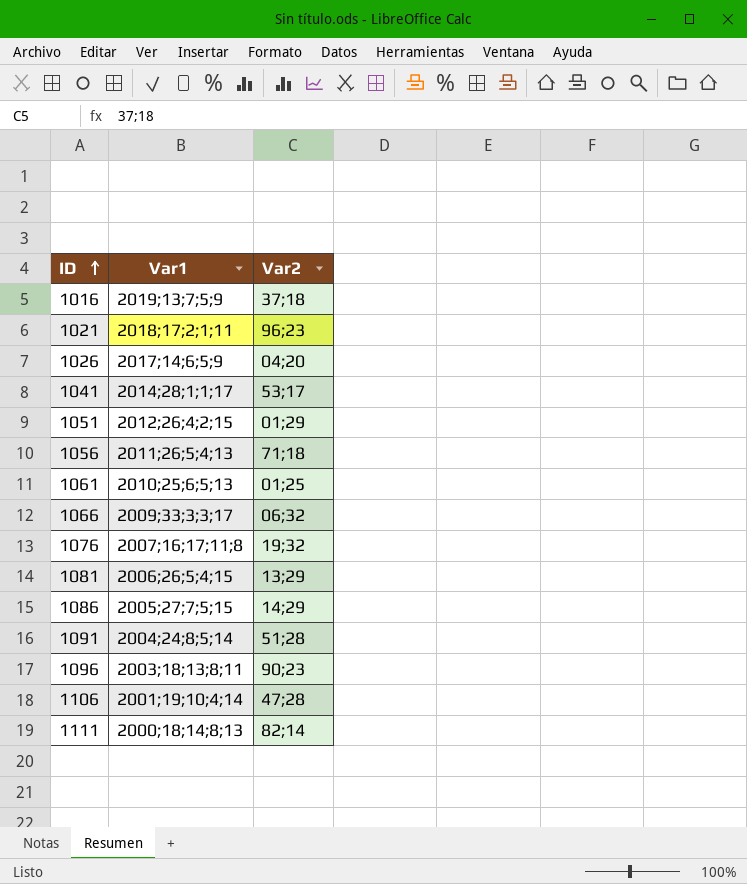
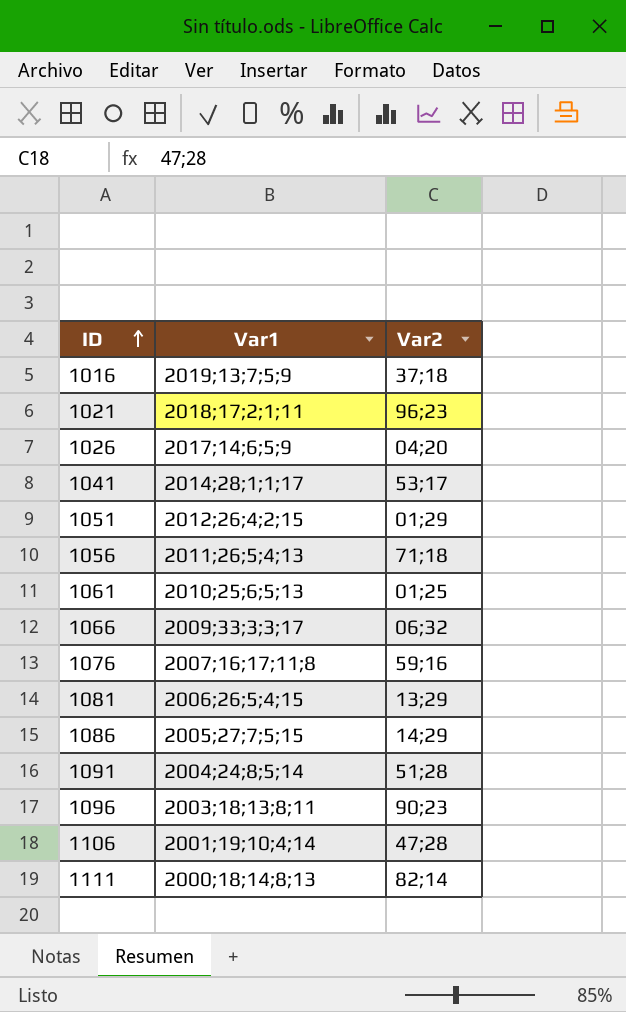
1076 | Var2: 19;32 -> 59;16

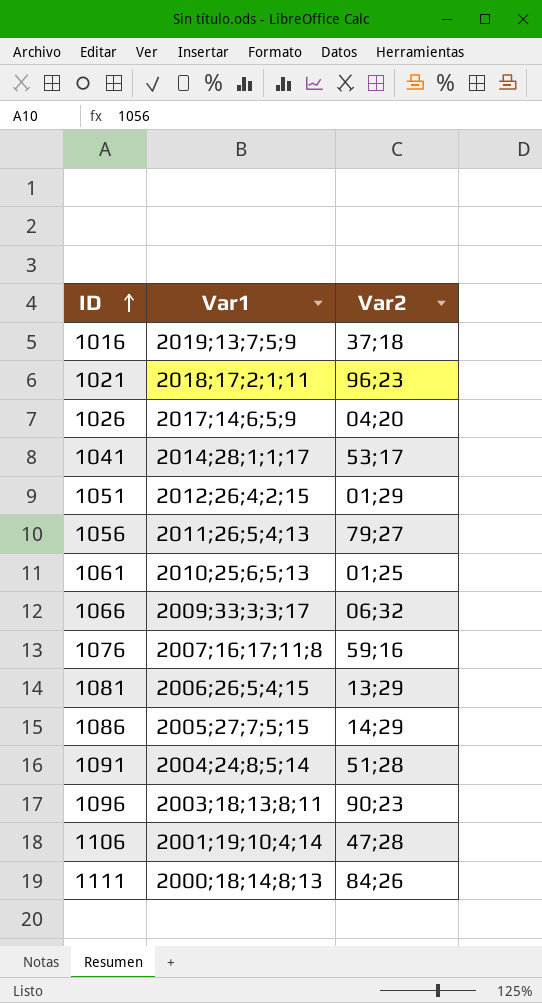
1056 | Var2: 71;18 -> 79;27
1111 | Var2: 82;14 -> 84;26

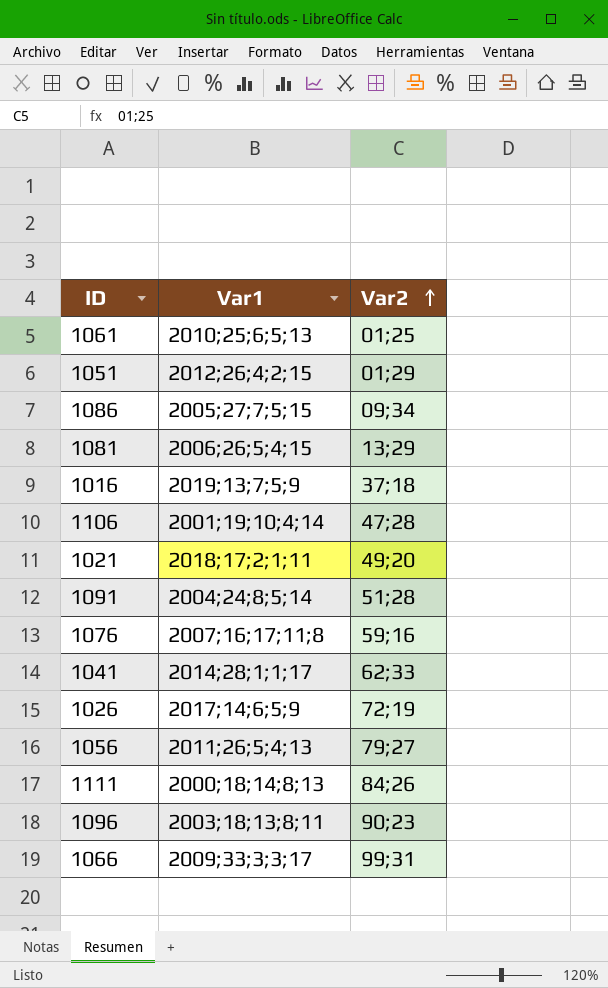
row order: ID ascending -> Var2 ascending
1086 | Var2: 14;29 -> 09;34
1021 | Var2: 96;23 -> 49;20
1041 | Var2: 53;17 -> 62;33
1026 | Var2: 04;20 -> 72;19
1066 | Var2: 06;32 -> 99;31

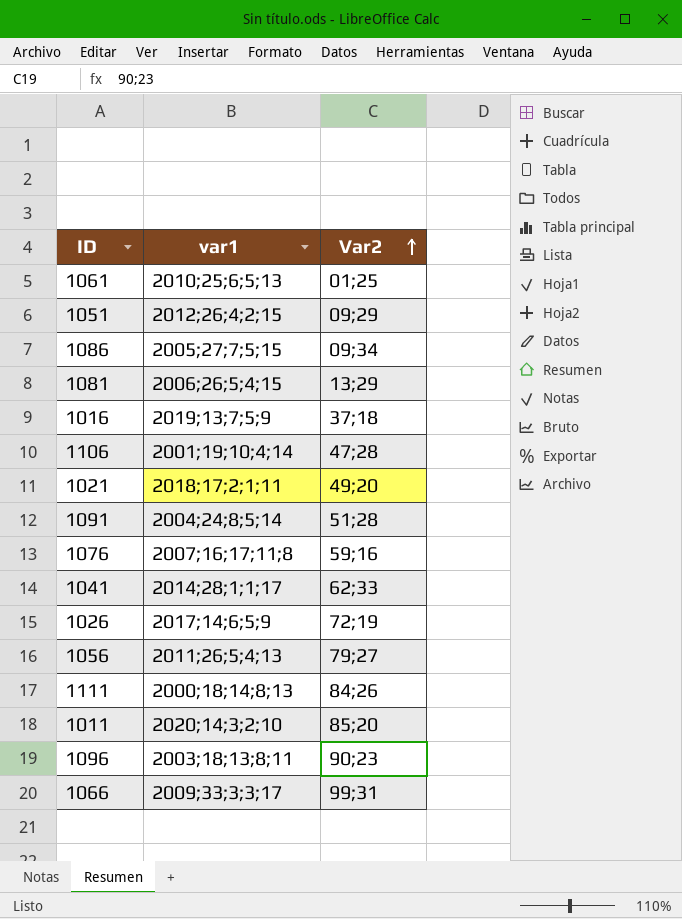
column name: Var1 -> var1
1051 | Var2: 01;29 -> 09;29
row 1011: none -> 2020;14;3;2;10 | 85;20

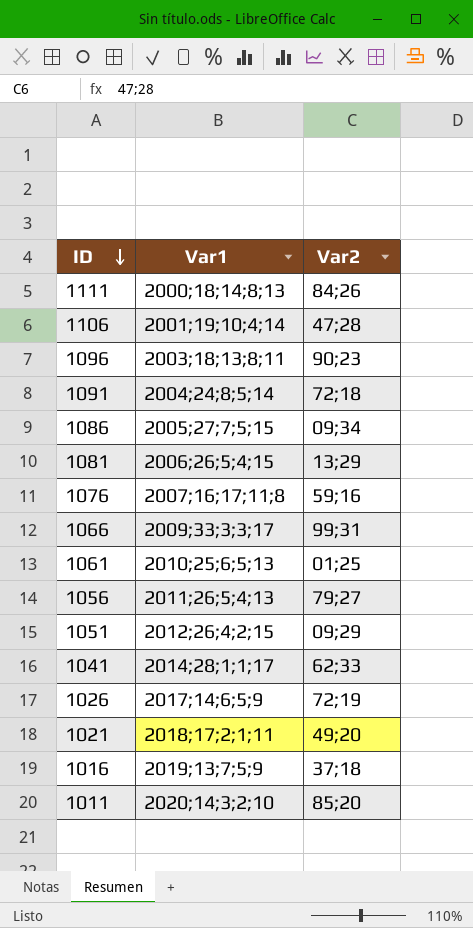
row order: Var2 ascending -> ID descending
column name: var1 -> Var1
1091 | Var2: 51;28 -> 72;18

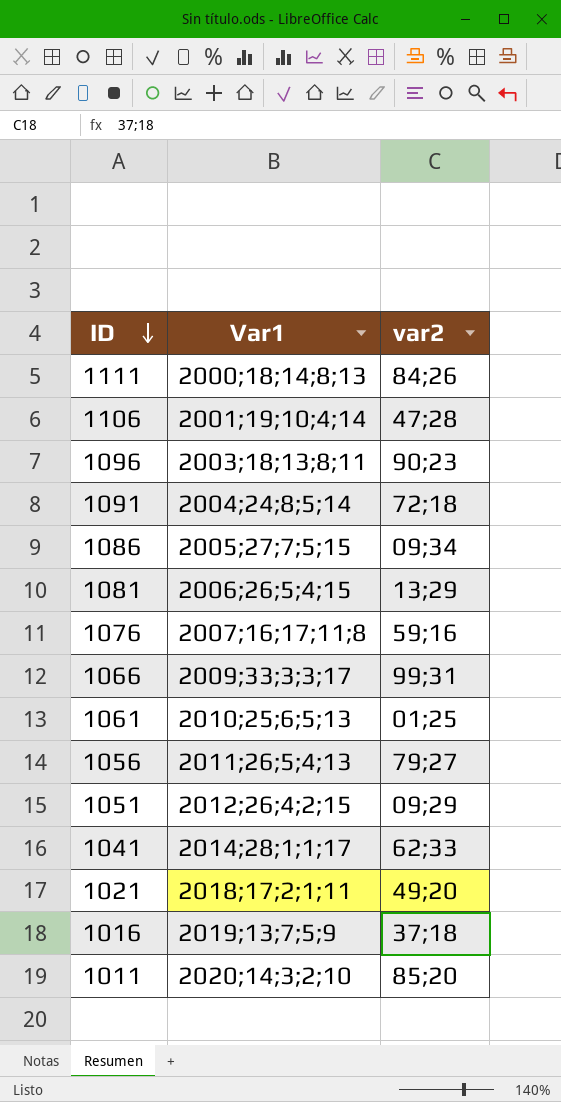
column name: Var2 -> var2
row 1026: 2017;14;6;5;9 | 72;19 -> none

